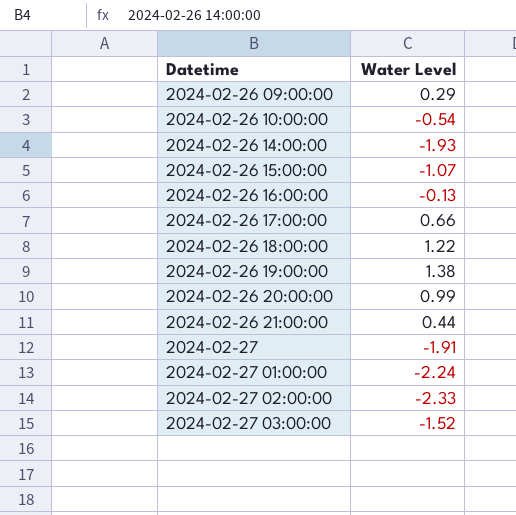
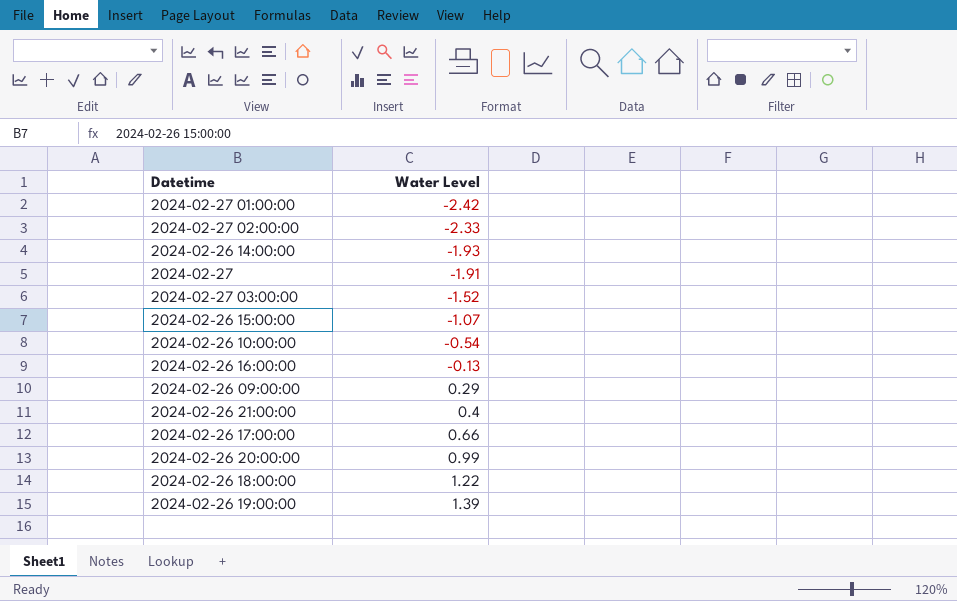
row order: Datetime ascending -> Water Level ascending
2024-02-27 01:00:00 | Water Level: -2.24 -> -2.42
2024-02-26 21:00:00 | Water Level: 0.44 -> 0.4
2024-02-26 19:00:00 | Water Level: 1.38 -> 1.39

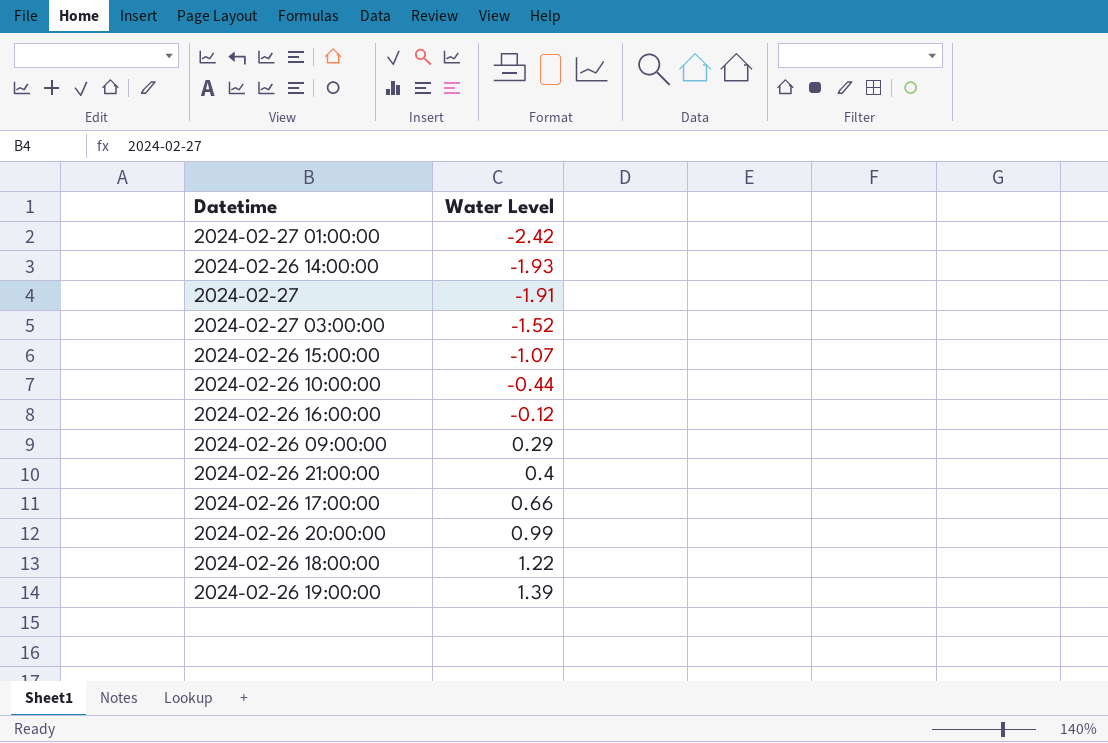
row 2024-02-27 02:00:00: -2.33 -> none
2024-02-26 10:00:00 | Water Level: -0.54 -> -0.44
2024-02-26 16:00:00 | Water Level: -0.13 -> -0.12

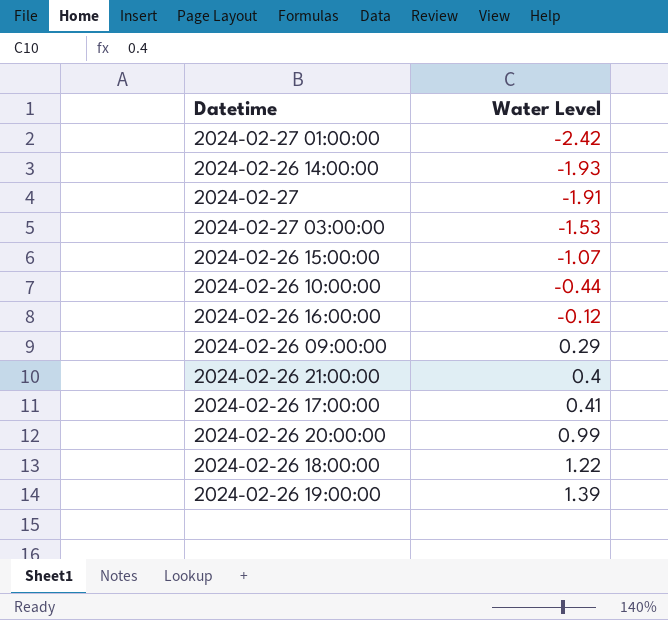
2024-02-27 03:00:00 | Water Level: -1.52 -> -1.53
2024-02-26 17:00:00 | Water Level: 0.66 -> 0.41

